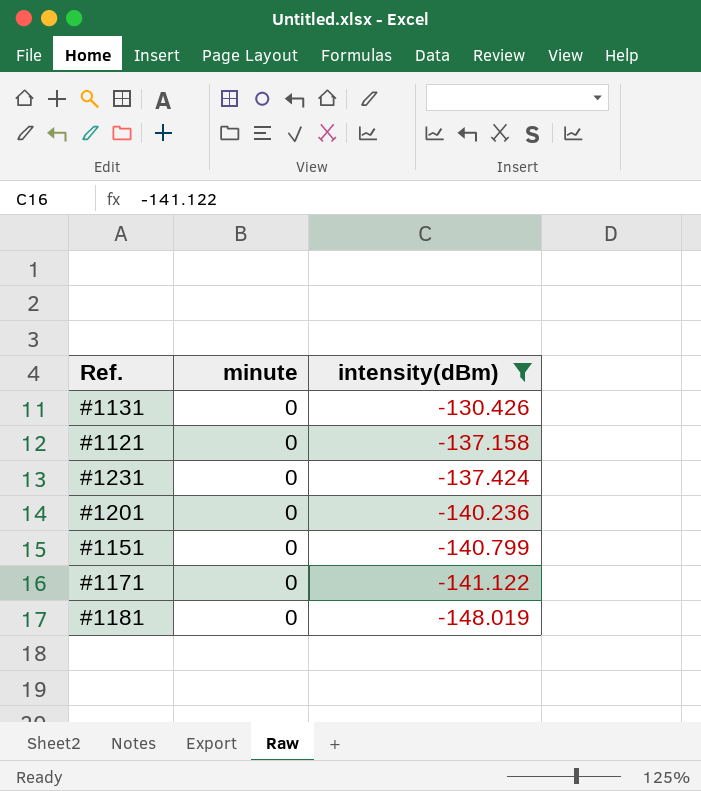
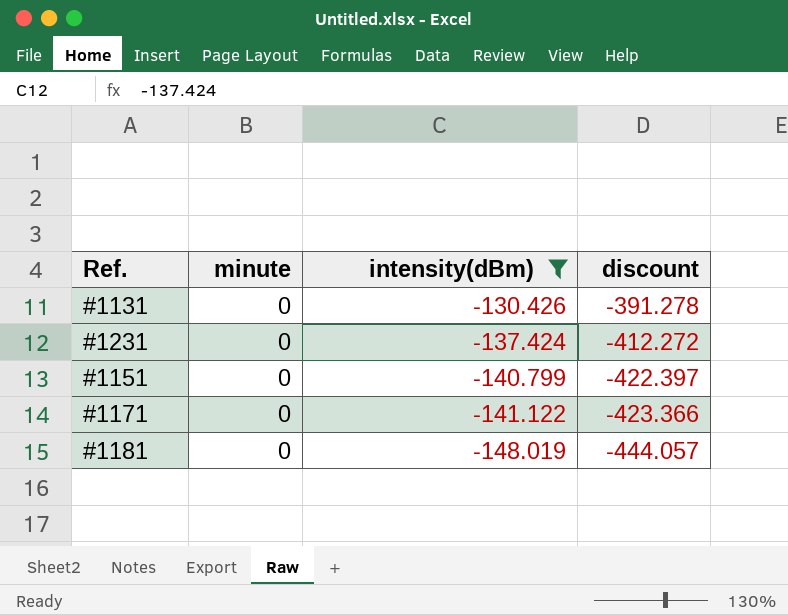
column discount | formula: none -> [intensity(dBm)] * 3
row #1121: 0 | -137.158 -> none
row #1201: 0 | -140.236 -> none

